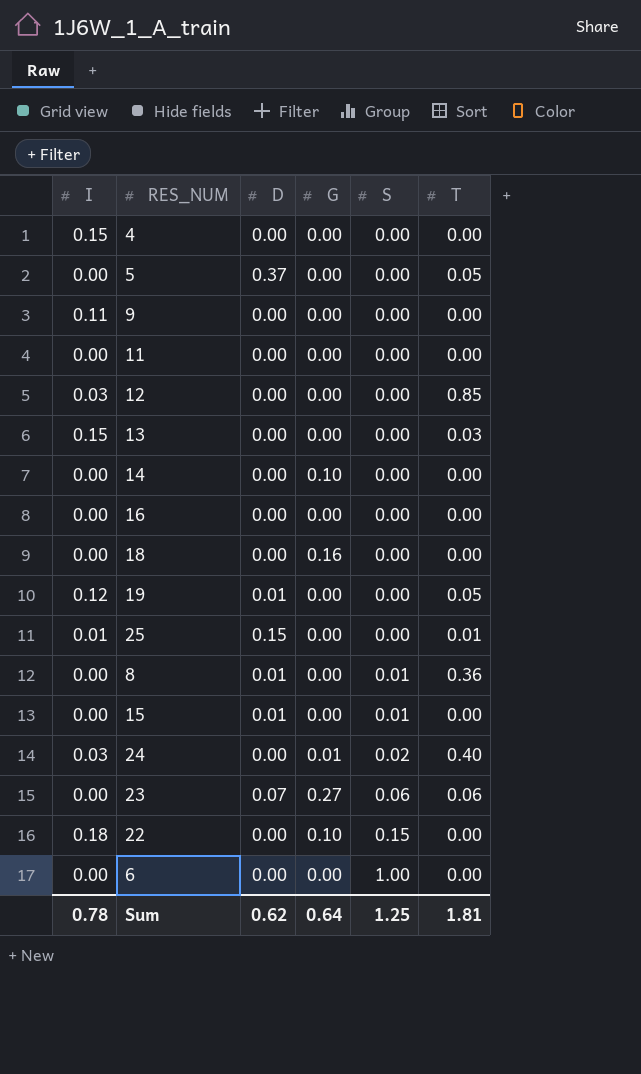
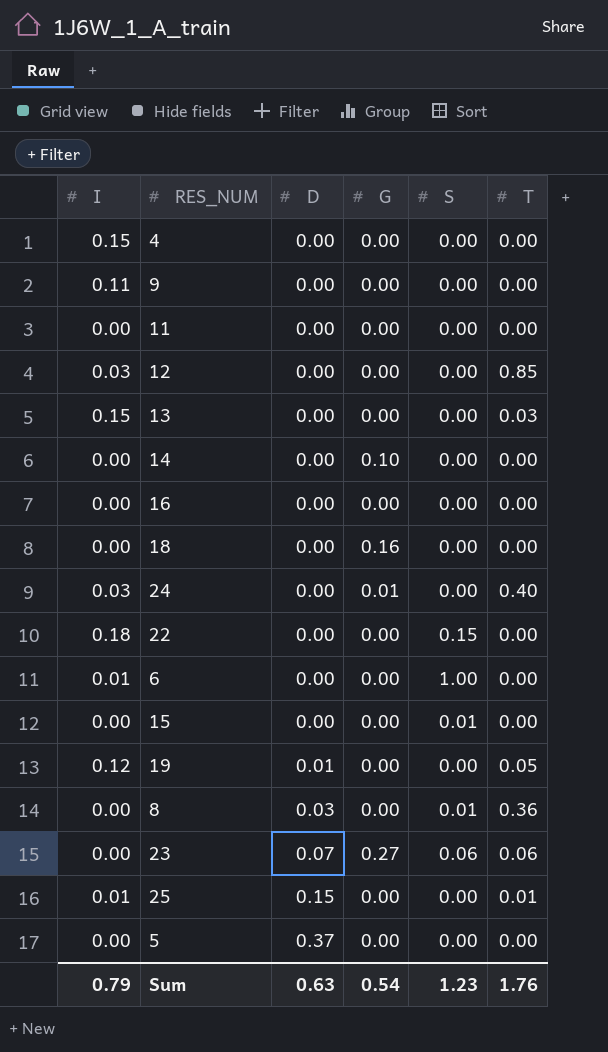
row order: S ascending -> D ascending
24 | S: 0.02 -> 0.00
22 | G: 0.10 -> 0.00
6 | I: 0.00 -> 0.01
15 | D: 0.01 -> 0.00
8 | D: 0.01 -> 0.03
5 | T: 0.05 -> 0.00
Sum | I: 0.78 -> 0.79
Sum | D: 0.62 -> 0.63
Sum | G: 0.64 -> 0.54
Sum | S: 1.25 -> 1.23
Sum | T: 1.81 -> 1.76

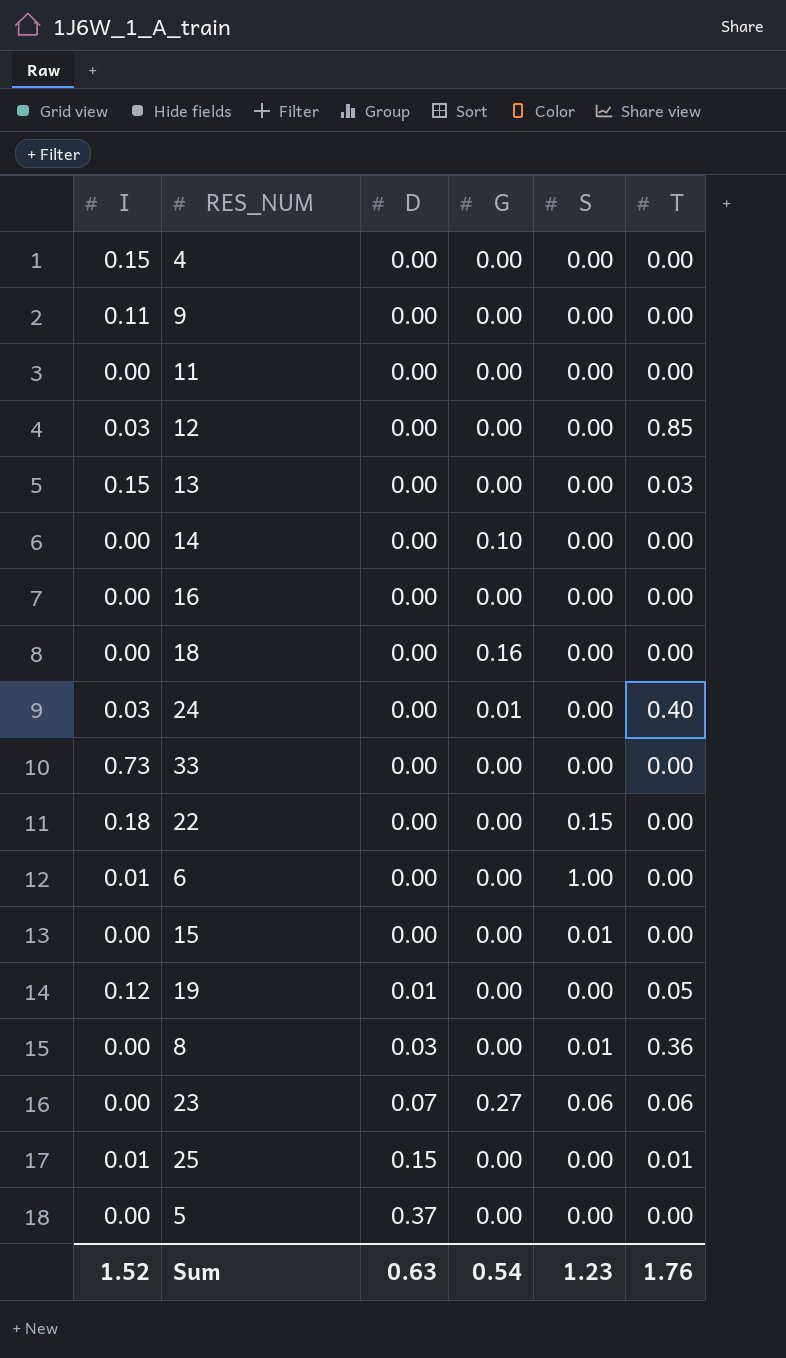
row 33: none -> 0.73 | 0.00 | 0.00 | 0.00 | 0.00
Sum | I: 0.79 -> 1.52

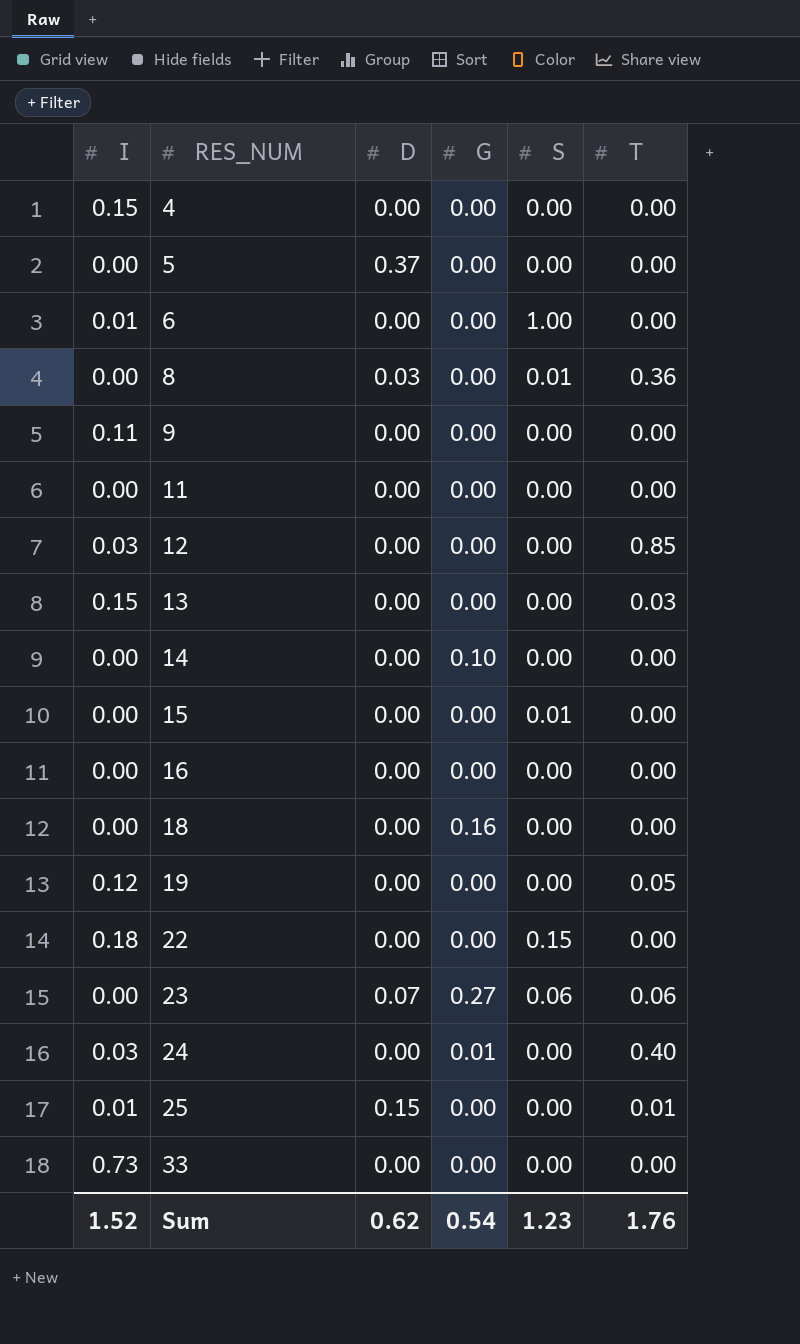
row order: D ascending -> RES_NUM ascending
19 | D: 0.01 -> 0.00
Sum | D: 0.63 -> 0.62

